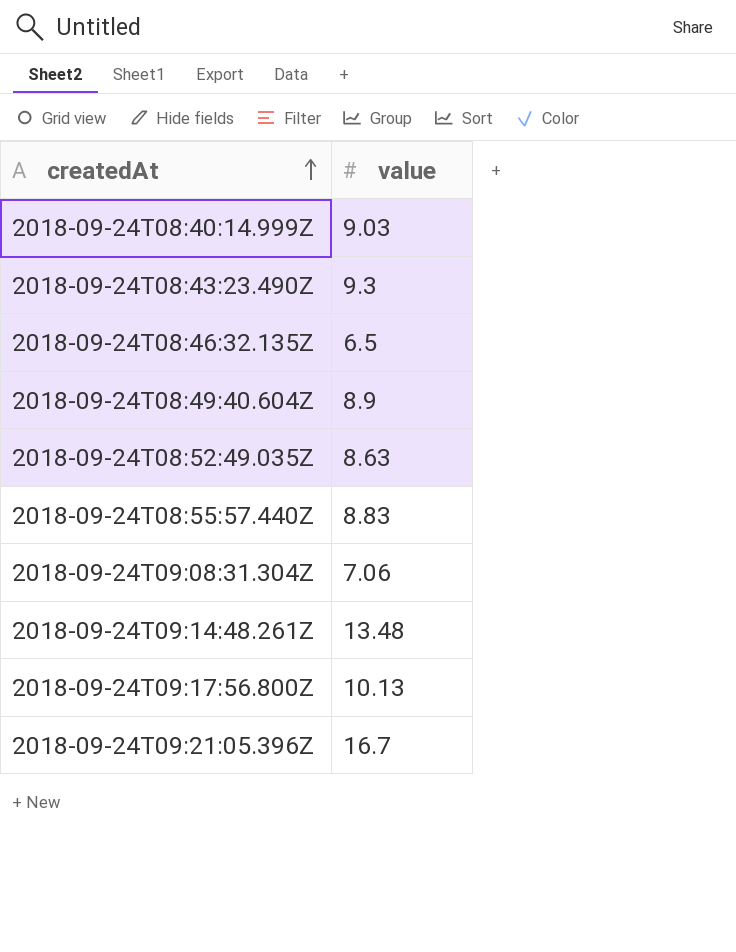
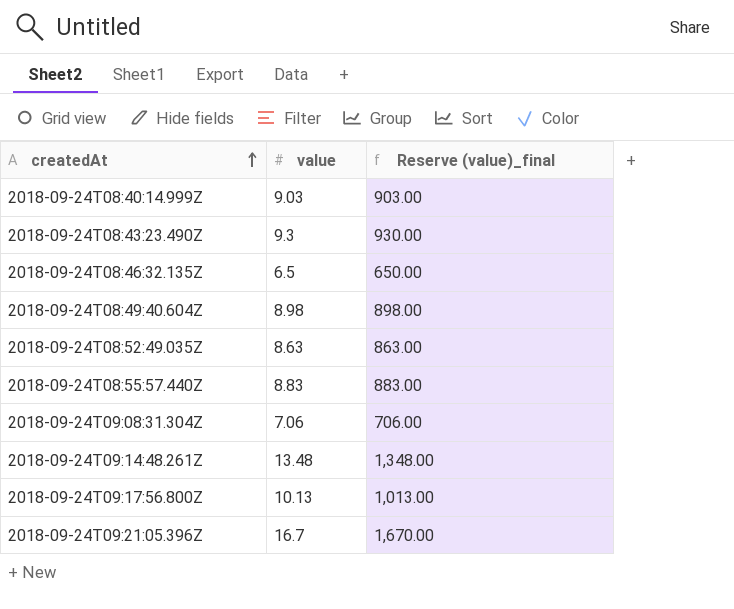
column Reserve (value)_final | formula: none -> [value] * 100
2018-09-24T08:49:40.604Z | value: 8.9 -> 8.98

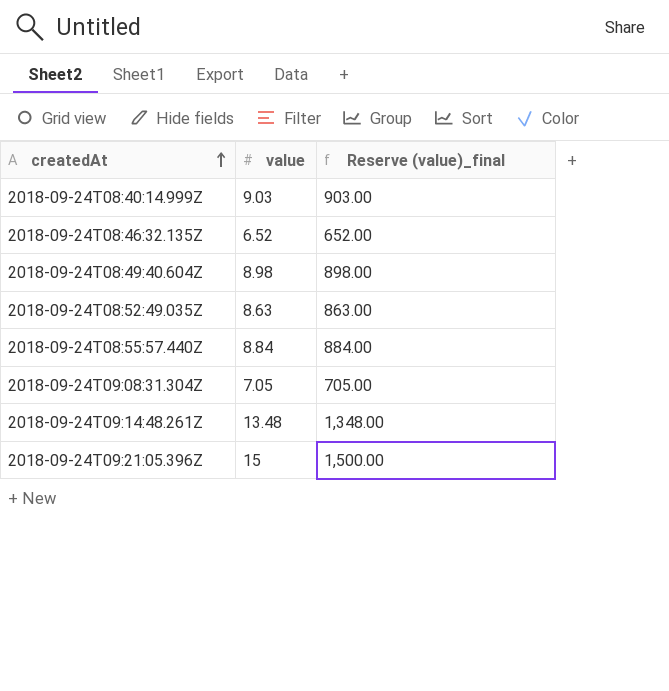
row 2018-09-24T08:43:23.490Z: 9.3 | 930.00 -> none
row 2018-09-24T09:17:56.800Z: 10.13 | 1,013.00 -> none
2018-09-24T08:46:32.135Z | value: 6.5 -> 6.52
2018-09-24T08:46:32.135Z | Reserve (value)_final: 650.00 -> 652.00
2018-09-24T08:55:57.440Z | value: 8.83 -> 8.84
2018-09-24T08:55:57.440Z | Reserve (value)_final: 883.00 -> 884.00
2018-09-24T09:08:31.304Z | value: 7.06 -> 7.05
2018-09-24T09:08:31.304Z | Reserve (value)_final: 706.00 -> 705.00
2018-09-24T09:21:05.396Z | value: 16.7 -> 15
2018-09-24T09:21:05.396Z | Reserve (value)_final: 1,670.00 -> 1,500.00

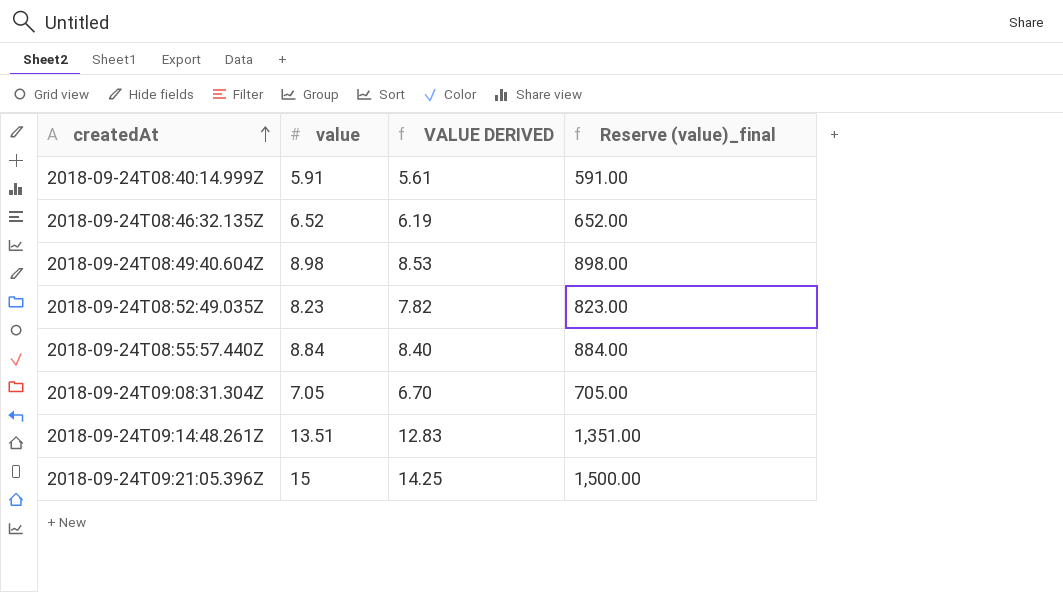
column VALUE DERIVED | formula: none -> [value] * 0.95
2018-09-24T08:40:14.999Z | value: 9.03 -> 5.91
2018-09-24T08:40:14.999Z | Reserve (value)_final: 903.00 -> 591.00
2018-09-24T08:52:49.035Z | value: 8.63 -> 8.23
2018-09-24T08:52:49.035Z | Reserve (value)_final: 863.00 -> 823.00
2018-09-24T09:14:48.261Z | value: 13.48 -> 13.51
2018-09-24T09:14:48.261Z | Reserve (value)_final: 1,348.00 -> 1,351.00

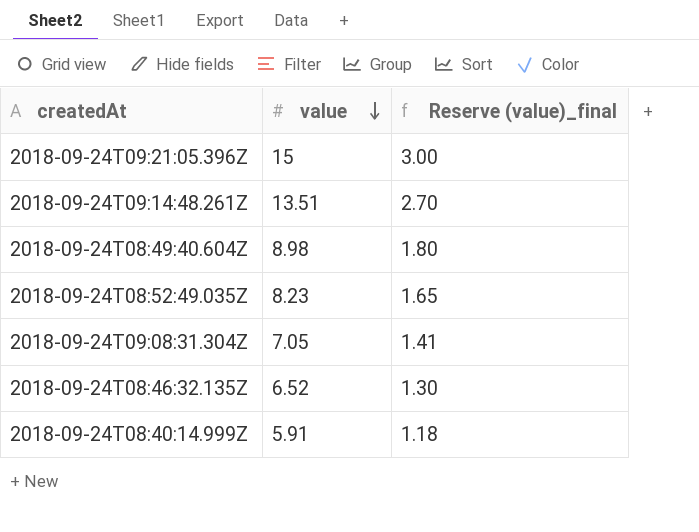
row order: createdAt ascending -> value descending
column VALUE DERIVED | formula: [value] * 0.95 -> none
column Reserve (value)_final | formula: [value] * 100 -> [value] * 0.2
row 2018-09-24T08:55:57.440Z: 8.84 | 8.40 | 884.00 -> none

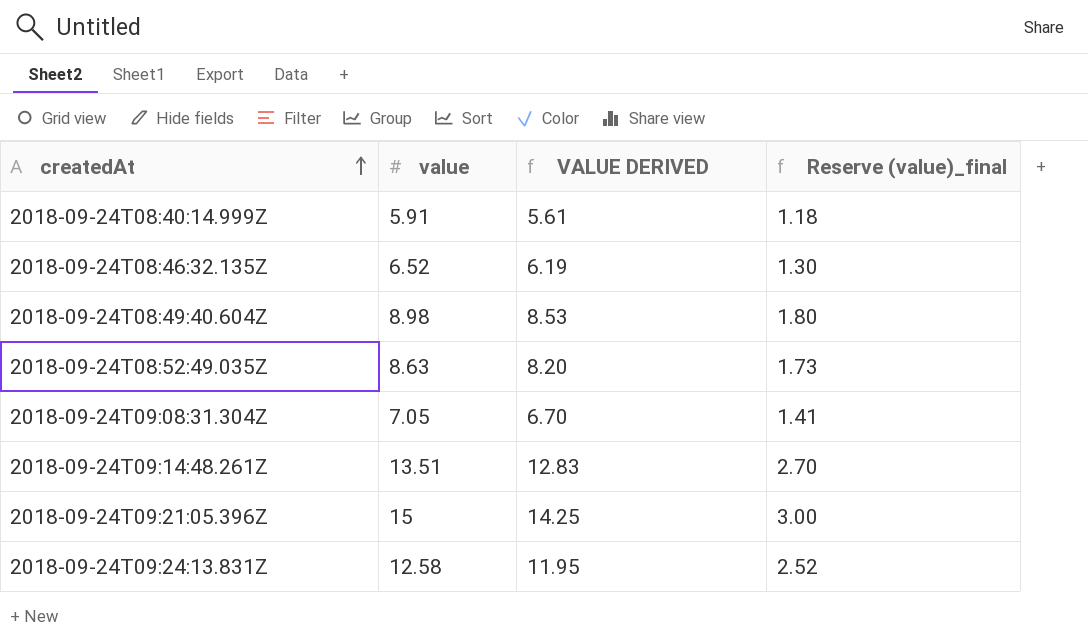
row order: value descending -> createdAt ascending
column VALUE DERIVED | formula: none -> [value] * 0.95
2018-09-24T08:52:49.035Z | value: 8.23 -> 8.63
2018-09-24T08:52:49.035Z | Reserve (value)_final: 1.65 -> 1.73
row 2018-09-24T09:24:13.831Z: none -> 12.58 | 11.95 | 2.52

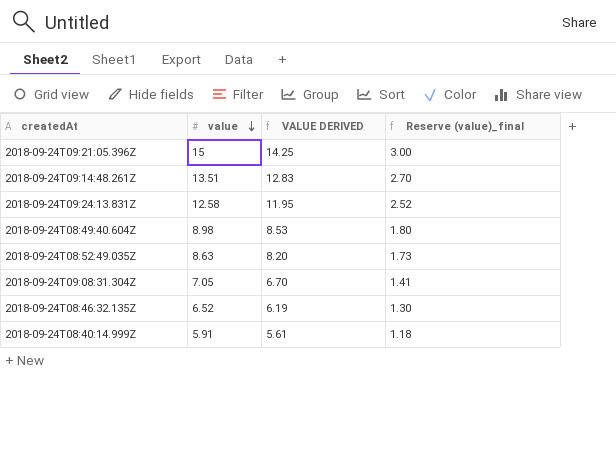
row order: createdAt ascending -> value descending

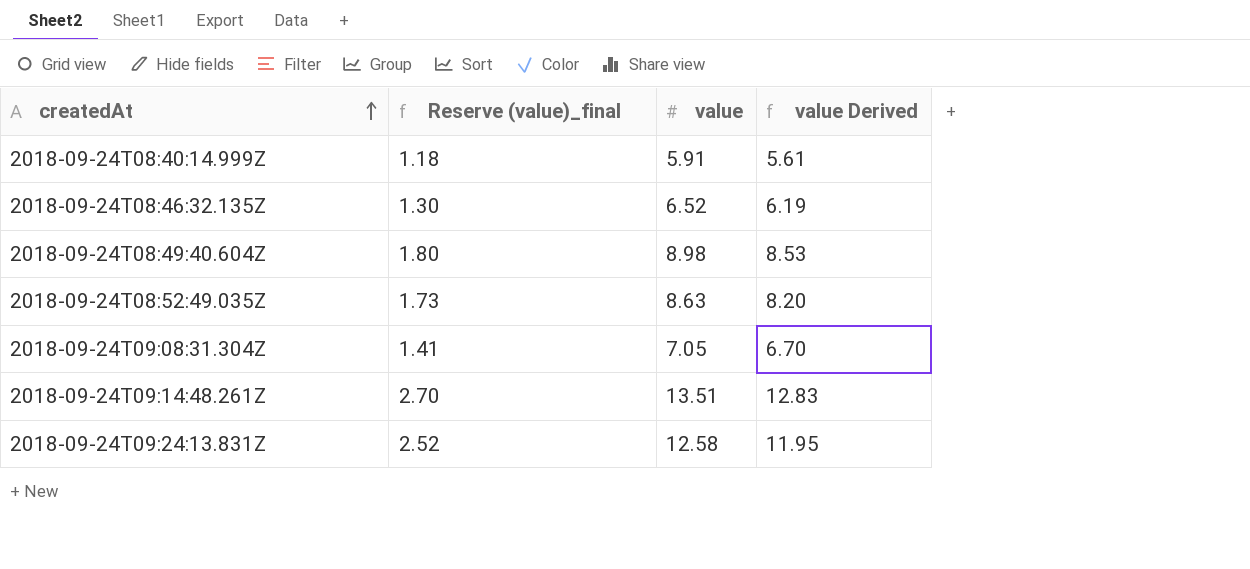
row order: value descending -> createdAt ascending
column Reserve (value)_final | position: 4 -> 2
column name: VALUE DERIVED -> value Derived
row 2018-09-24T09:21:05.396Z: 15 | 14.25 | 3.00 -> none

